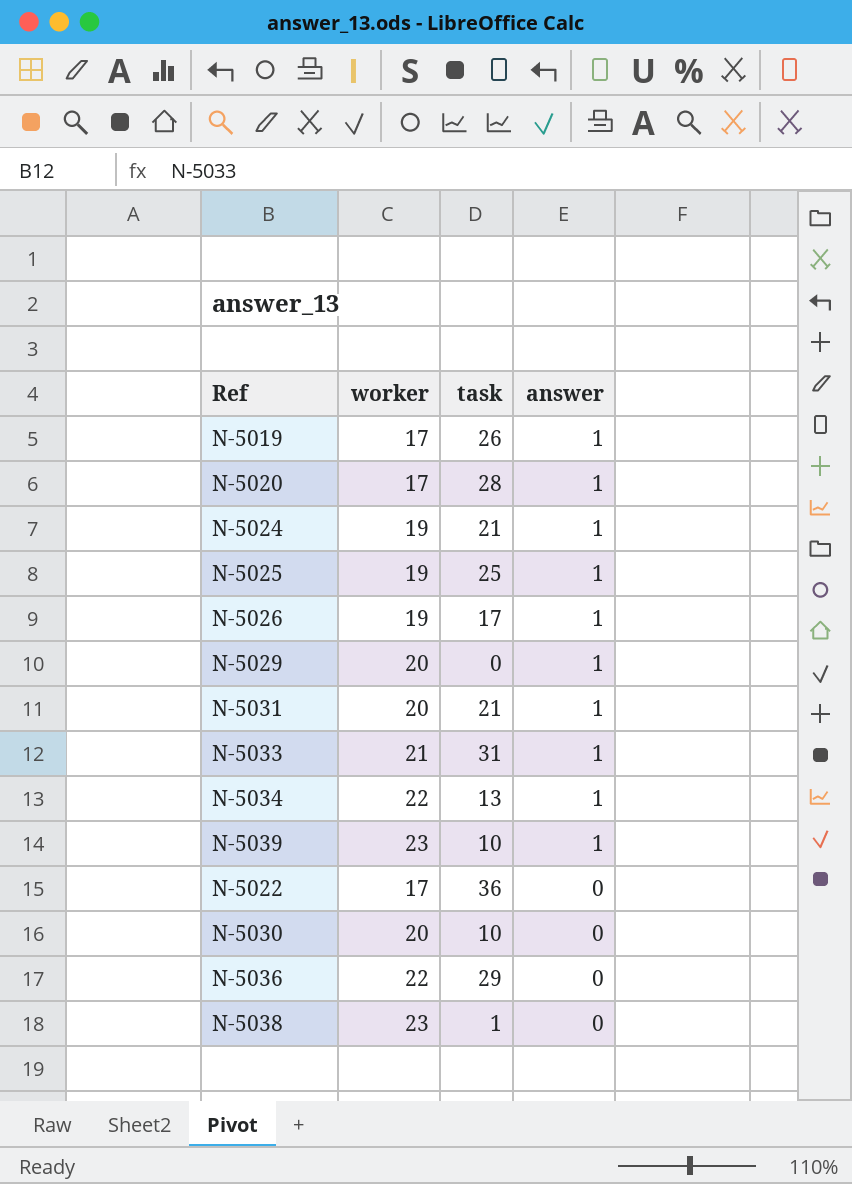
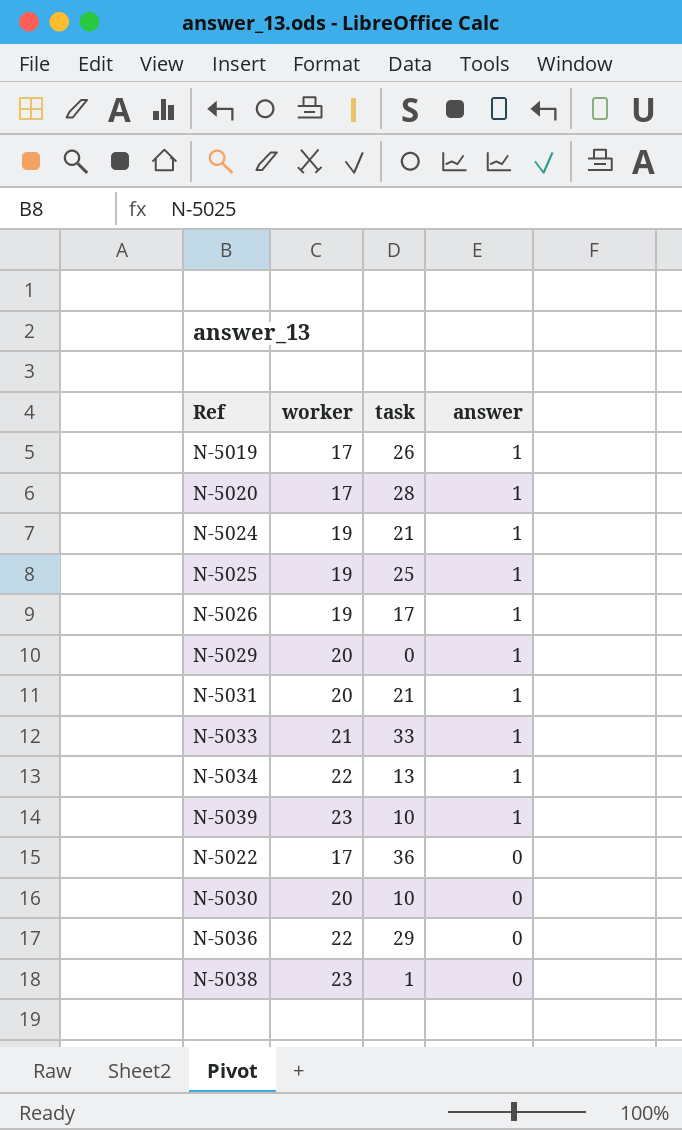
N-5033 | task: 31 -> 33

